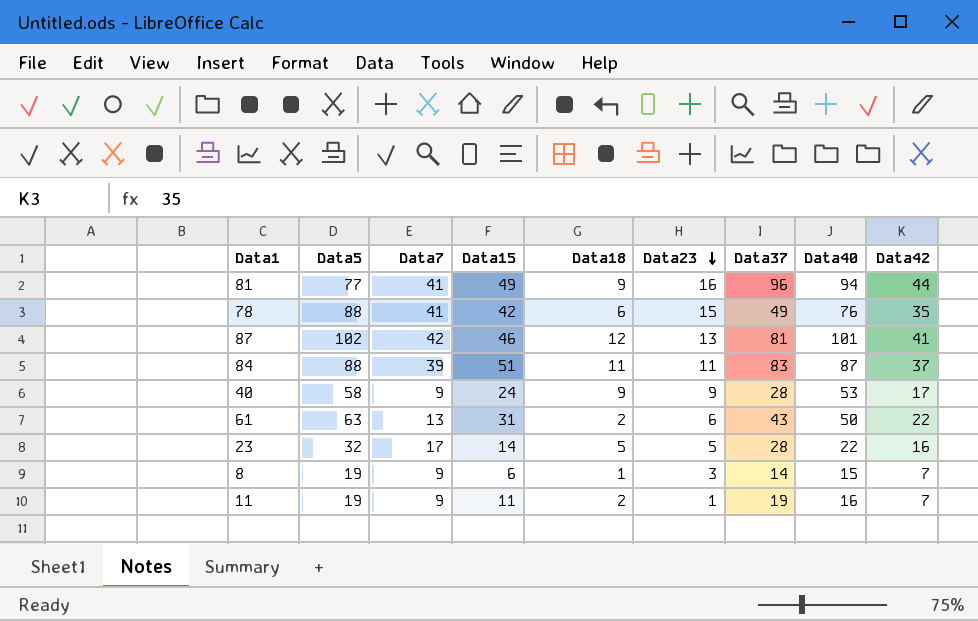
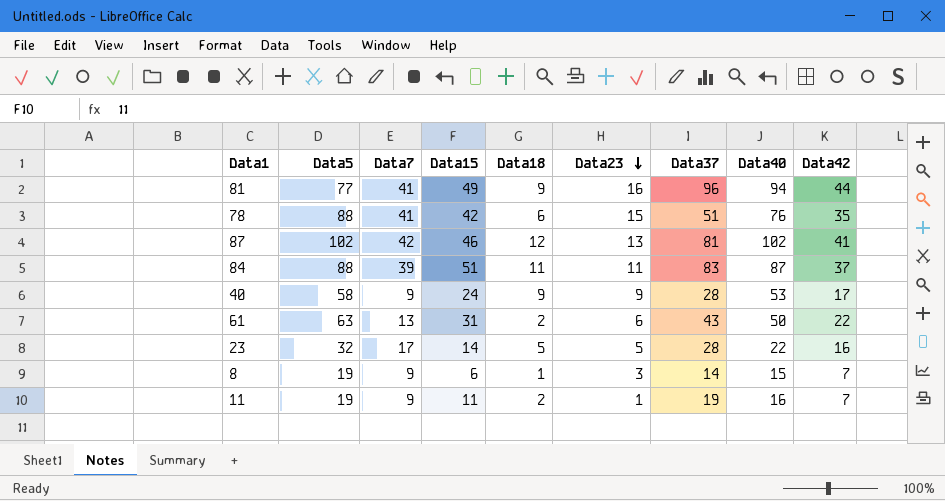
78 | Data37: 49 -> 51
87 | Data40: 101 -> 102

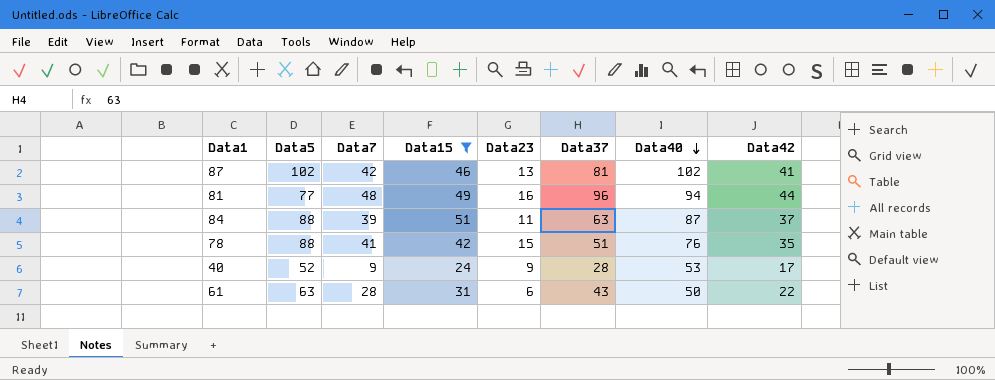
filter: none -> Data15 >= 24
row order: Data23 descending -> Data40 descending
column Data18 | position: 5 -> none
81 | Data7: 41 -> 48
84 | Data37: 83 -> 63
40 | Data5: 58 -> 52
61 | Data7: 13 -> 28

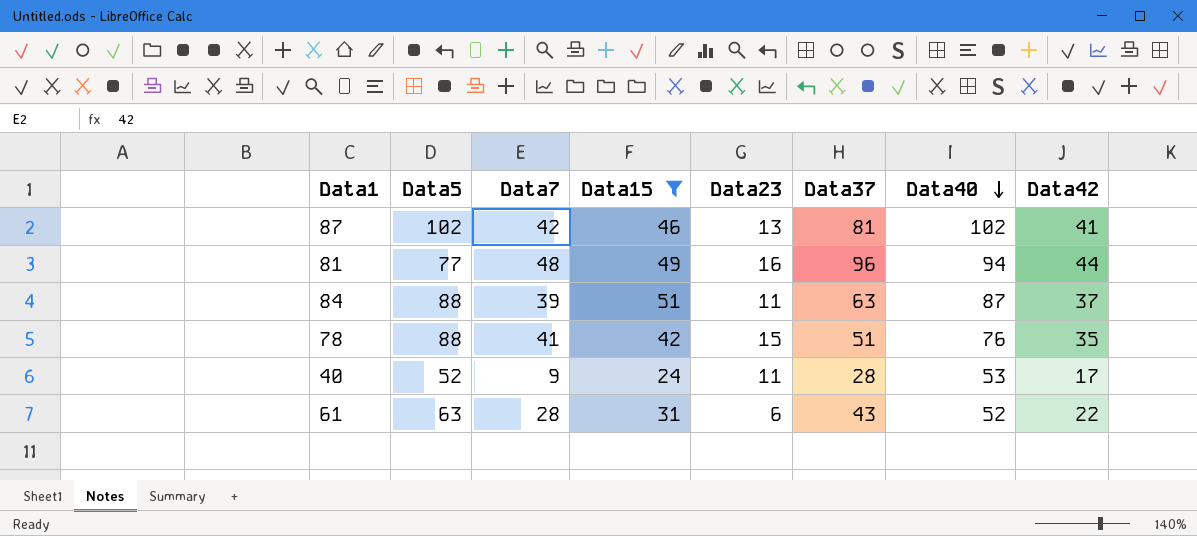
40 | Data23: 9 -> 11
61 | Data40: 50 -> 52

